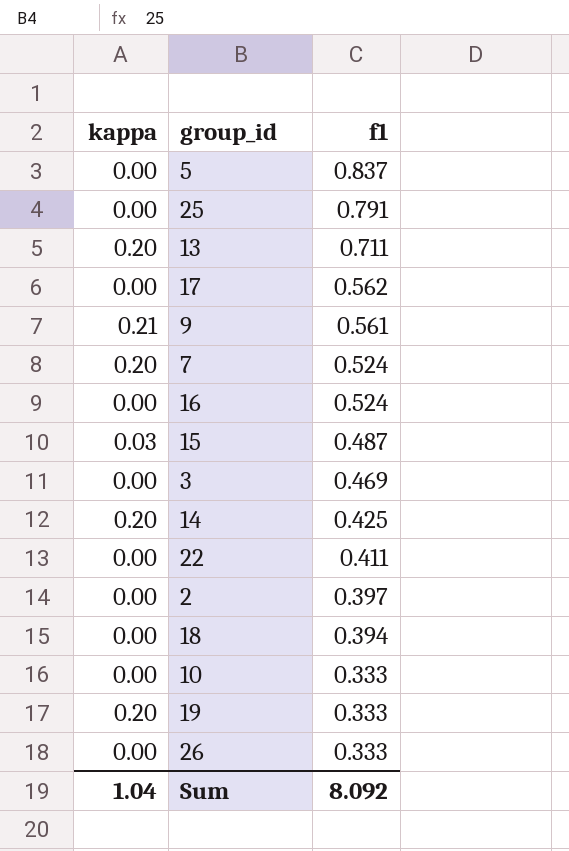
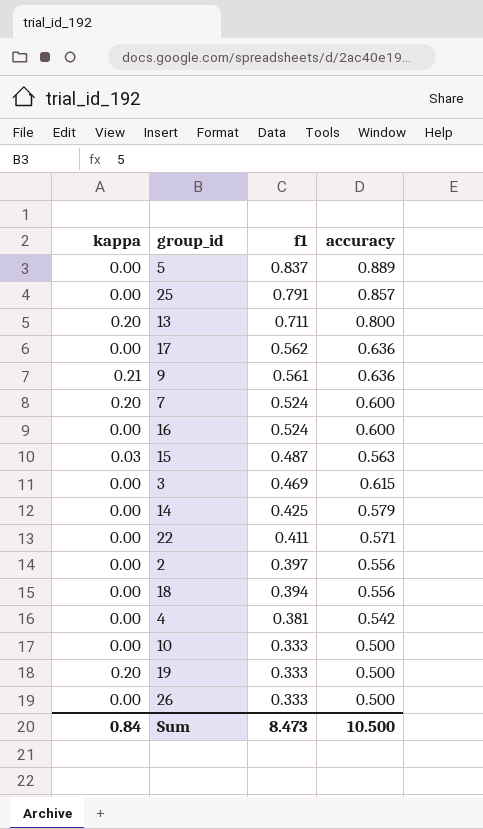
column accuracy | position: none -> 4
14 | kappa: 0.20 -> 0.00
row 4: none -> 0.00 | 0.381 | 0.542
Sum | kappa: 1.04 -> 0.84
Sum | f1: 8.092 -> 8.473

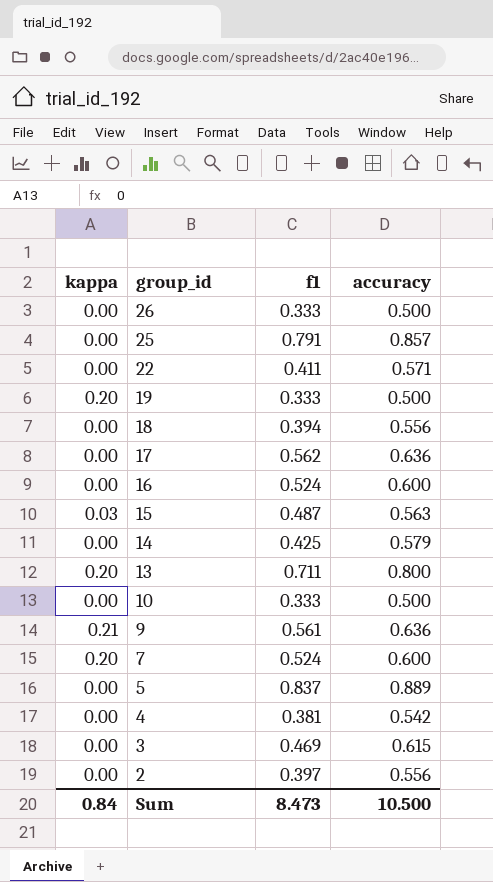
row order: f1 descending -> group_id descending

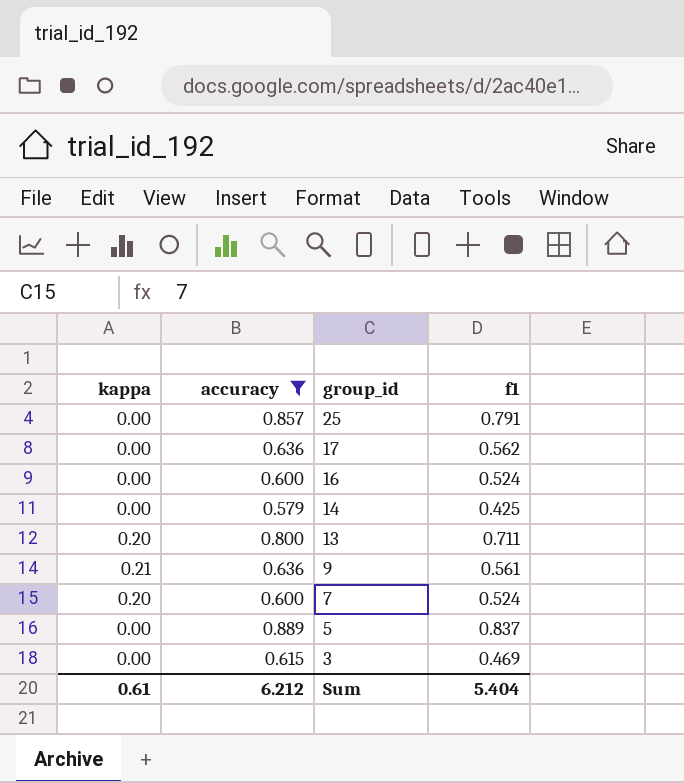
filter: none -> accuracy >= 0.579
column accuracy | position: 4 -> 2
Sum | kappa: 0.84 -> 0.61
Sum | accuracy: 10.500 -> 6.212
Sum | f1: 8.473 -> 5.404

